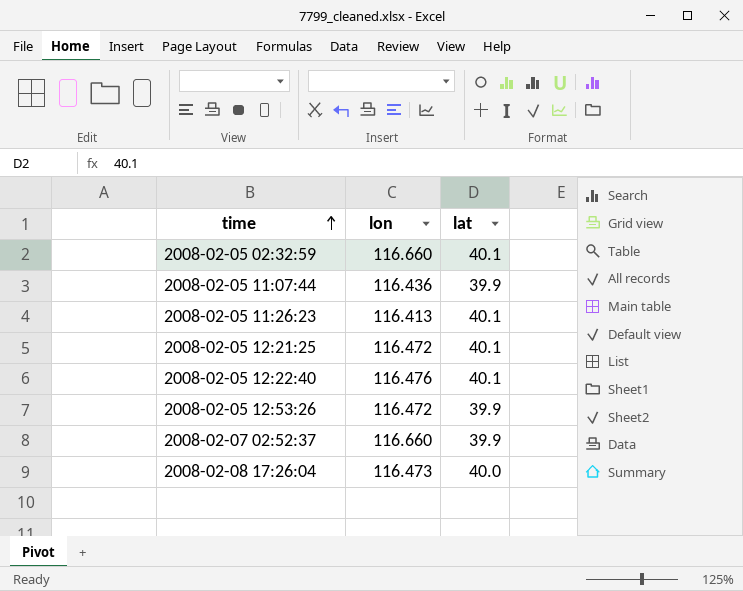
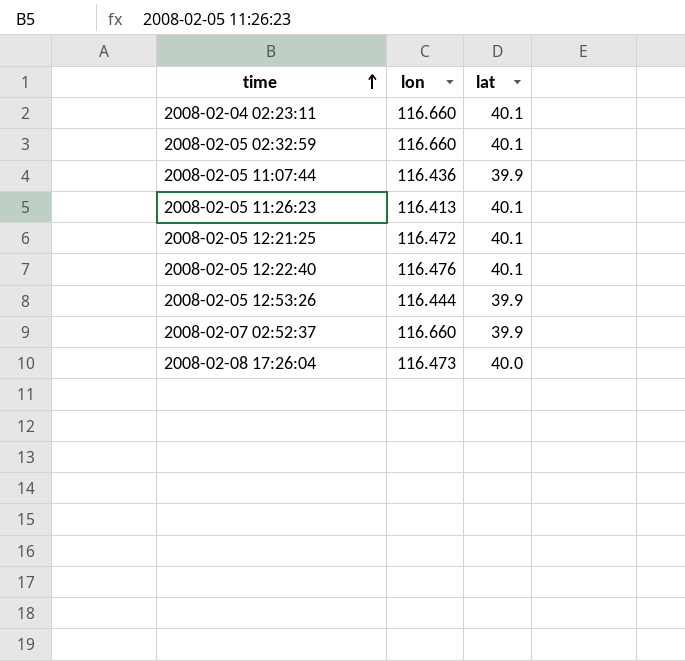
row 2008-02-04 02:23:11: none -> 116.660 | 40.1
2008-02-05 12:53:26 | lon: 116.472 -> 116.444

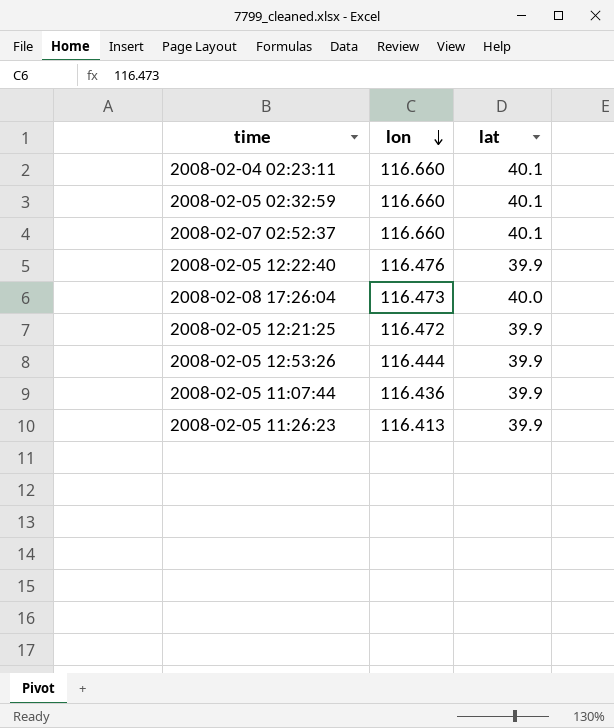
row order: time ascending -> lon descending
2008-02-07 02:52:37 | lat: 39.9 -> 40.1
2008-02-05 12:22:40 | lat: 40.1 -> 39.9
2008-02-05 12:21:25 | lat: 40.1 -> 39.9
2008-02-05 11:26:23 | lat: 40.1 -> 39.9

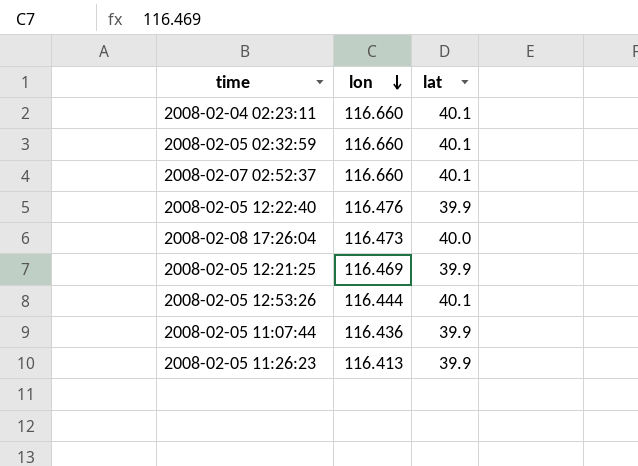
2008-02-05 12:21:25 | lon: 116.472 -> 116.469
2008-02-05 12:53:26 | lat: 39.9 -> 40.1

